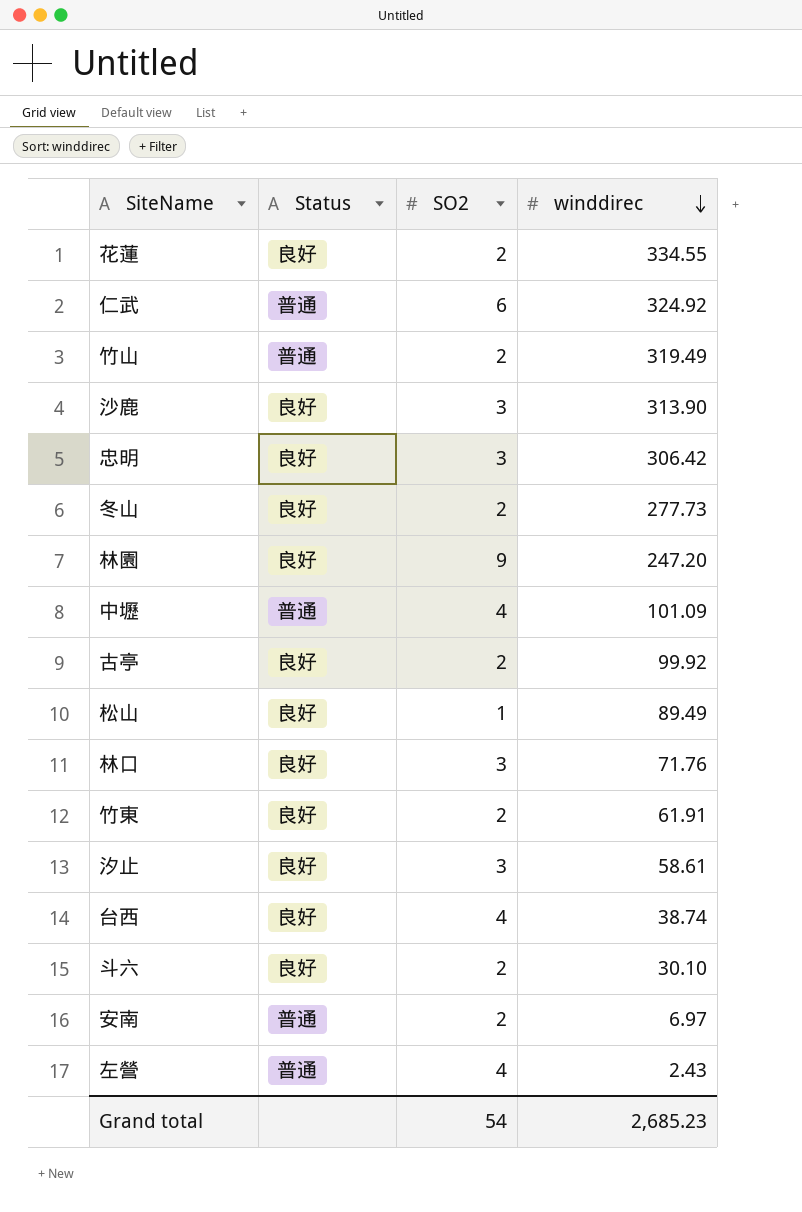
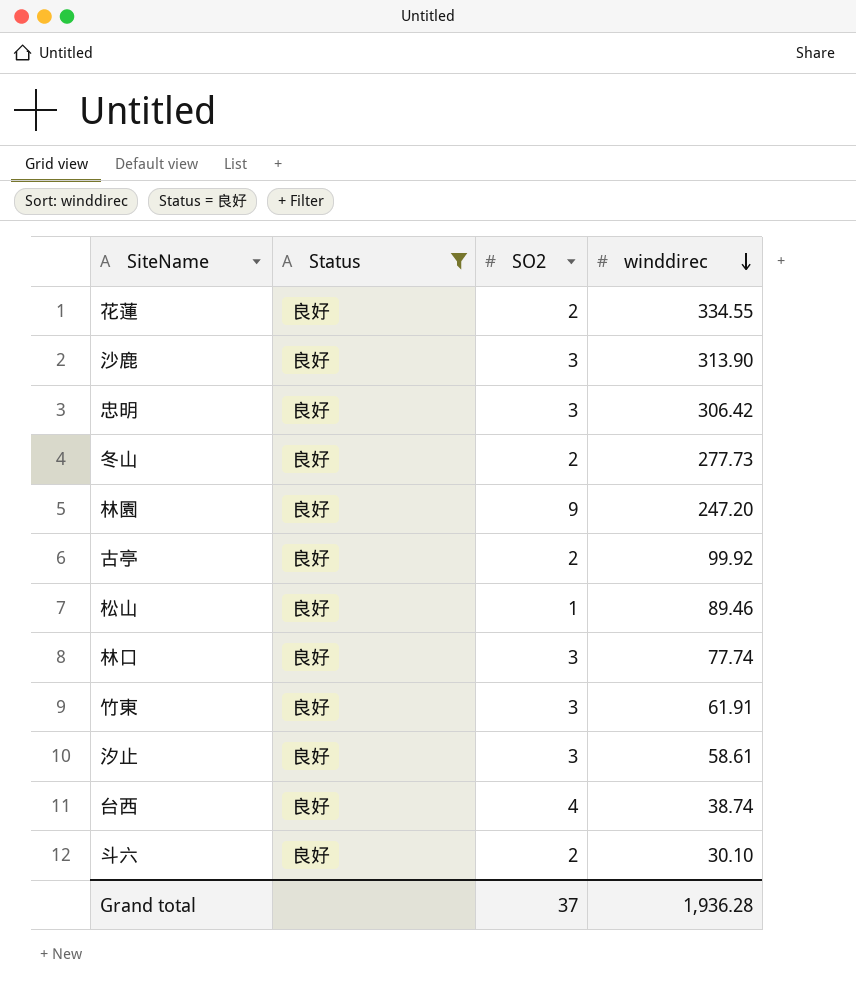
filter: none -> Status = 良好
松山 | winddirec: 89.49 -> 89.46
林口 | winddirec: 71.76 -> 77.74
竹東 | SO2: 2 -> 3
Grand total | SO2: 54 -> 37
Grand total | winddirec: 2,685.23 -> 1,936.28

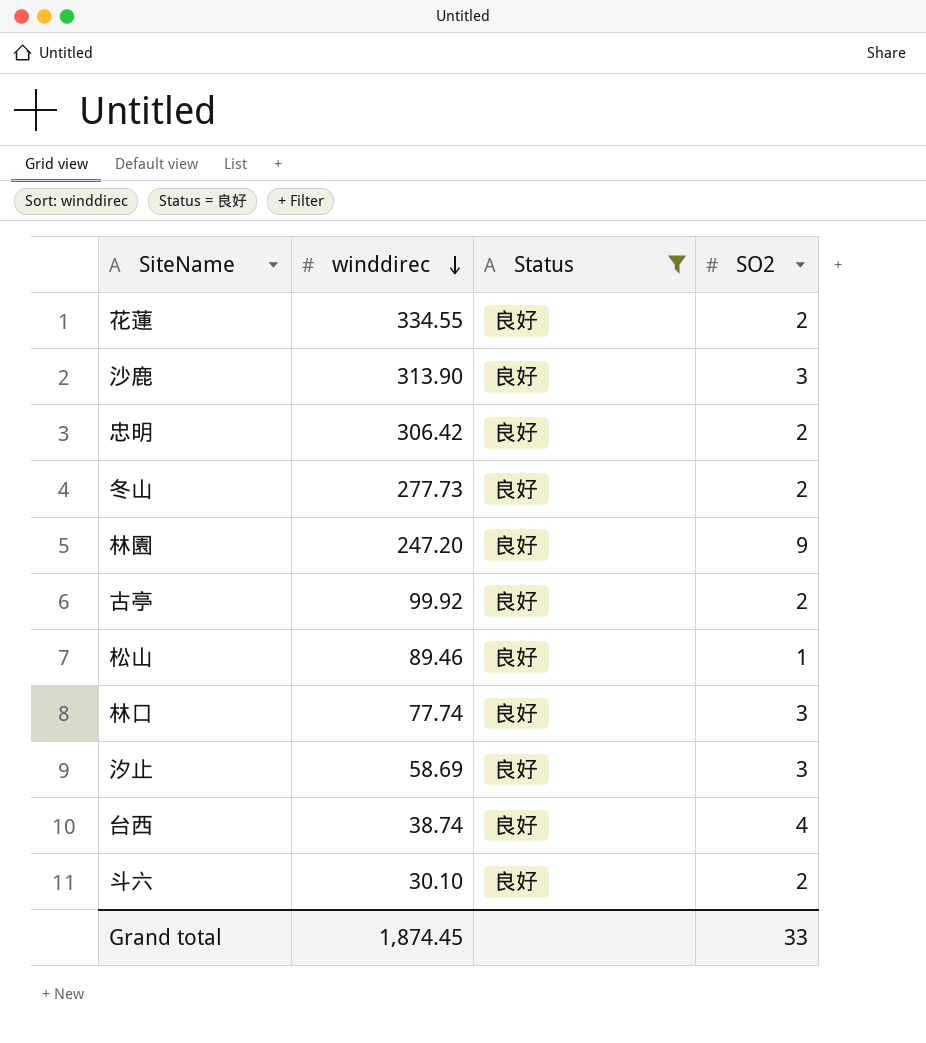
column winddirec | position: 4 -> 2
row 竹東: 良好 | 3 | 61.91 -> none
忠明 | SO2: 3 -> 2
汐止 | winddirec: 58.61 -> 58.69
Grand total | winddirec: 1,936.28 -> 1,874.45
Grand total | SO2: 37 -> 33

